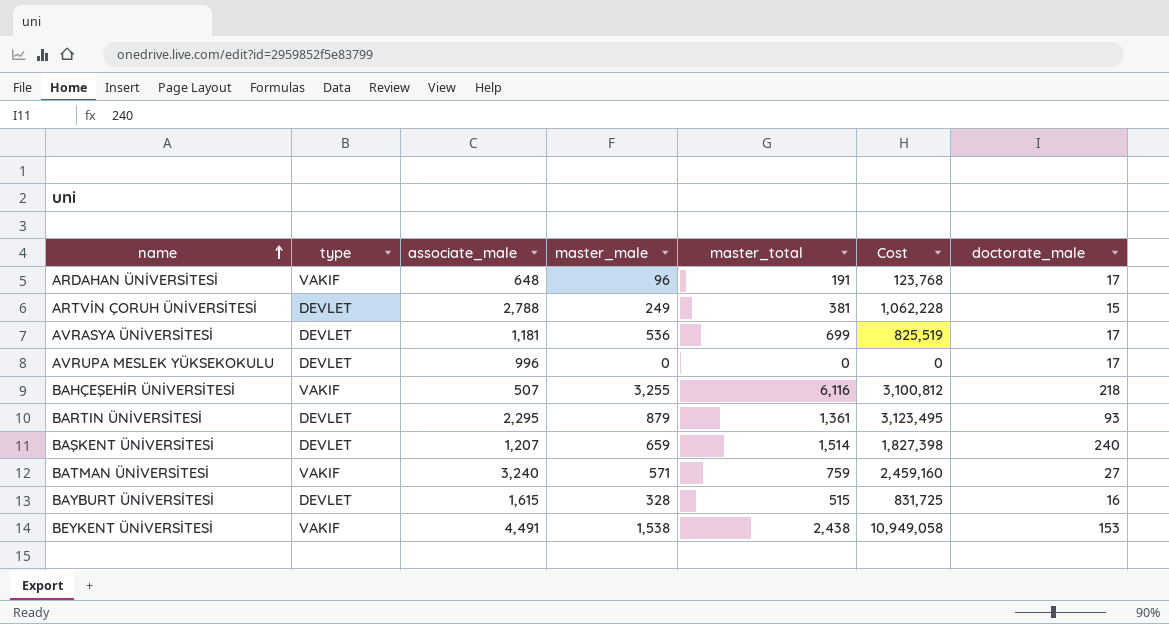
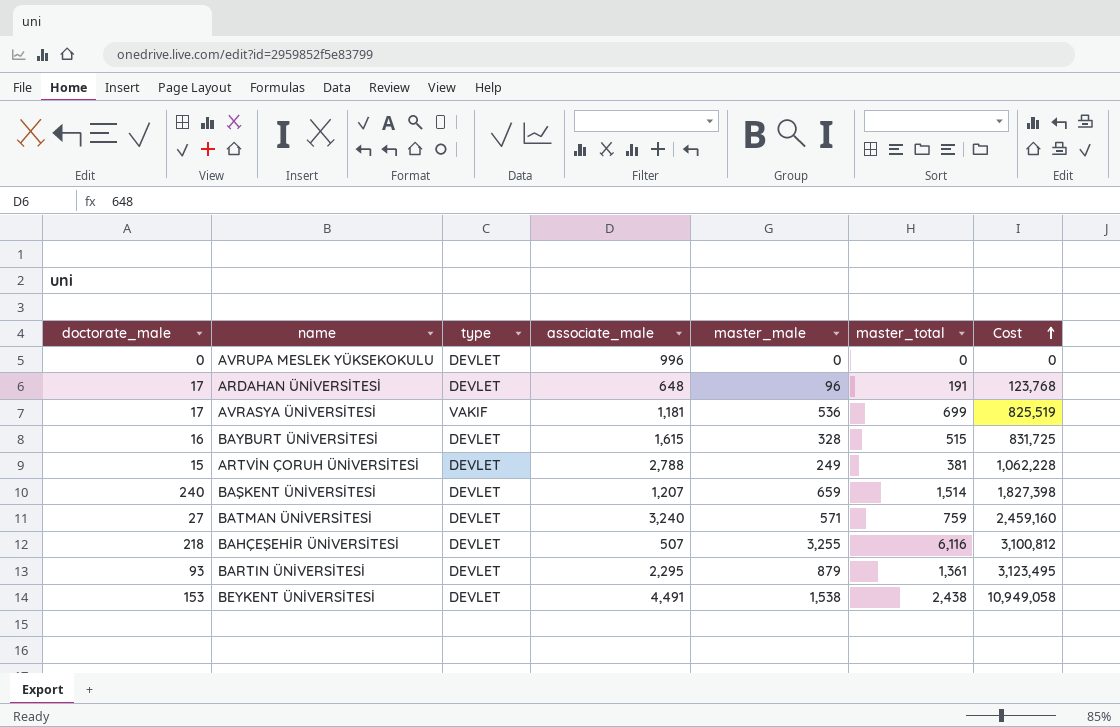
row order: name ascending -> Cost ascending
column doctorate_male | position: 7 -> 1
AVRUPA MESLEK YÜKSEKOKULU | doctorate_male: 17 -> 0
ARDAHAN ÜNİVERSİTESİ | type: VAKIF -> DEVLET
AVRASYA ÜNİVERSİTESİ | type: DEVLET -> VAKIF
BATMAN ÜNİVERSİTESİ | type: VAKIF -> DEVLET
BAHÇEŞEHİR ÜNİVERSİTESİ | type: VAKIF -> DEVLET
BEYKENT ÜNİVERSİTESİ | type: VAKIF -> DEVLET

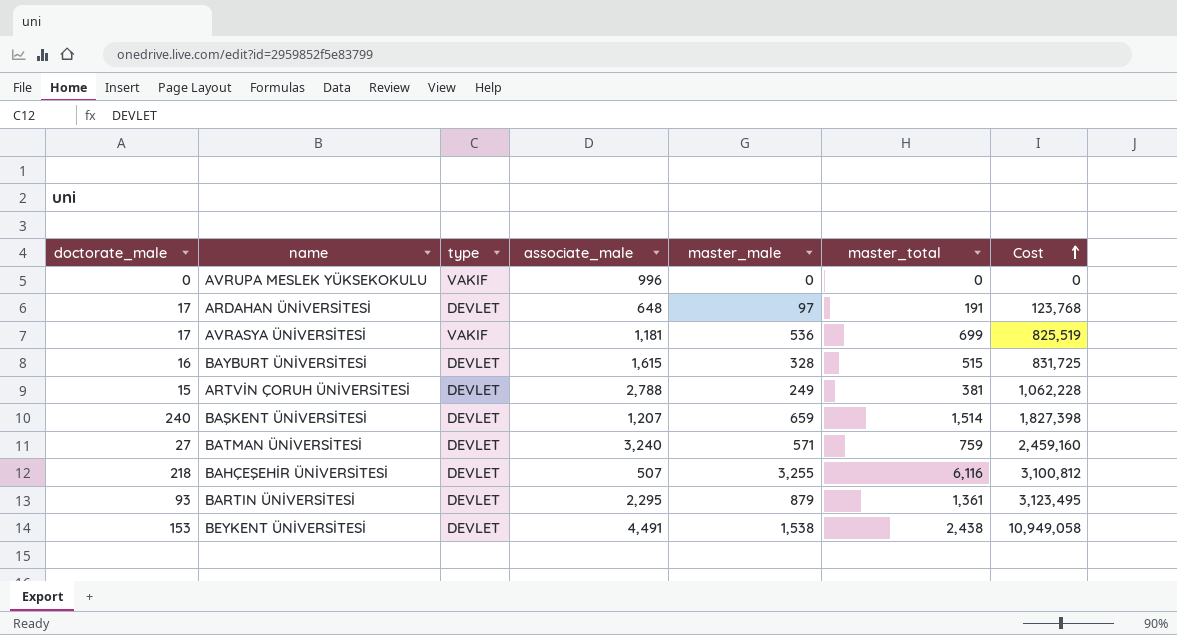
AVRUPA MESLEK YÜKSEKOKULU | type: DEVLET -> VAKIF
ARDAHAN ÜNİVERSİTESİ | master_male: 96 -> 97

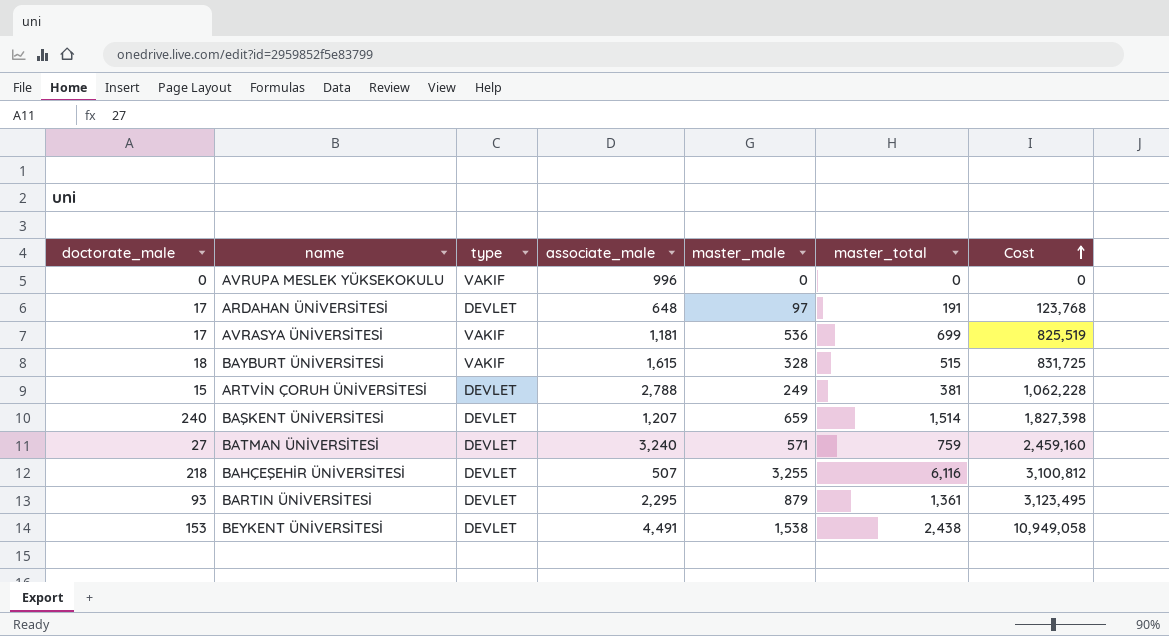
BAYBURT ÜNİVERSİTESİ | doctorate_male: 16 -> 18
BAYBURT ÜNİVERSİTESİ | type: DEVLET -> VAKIF

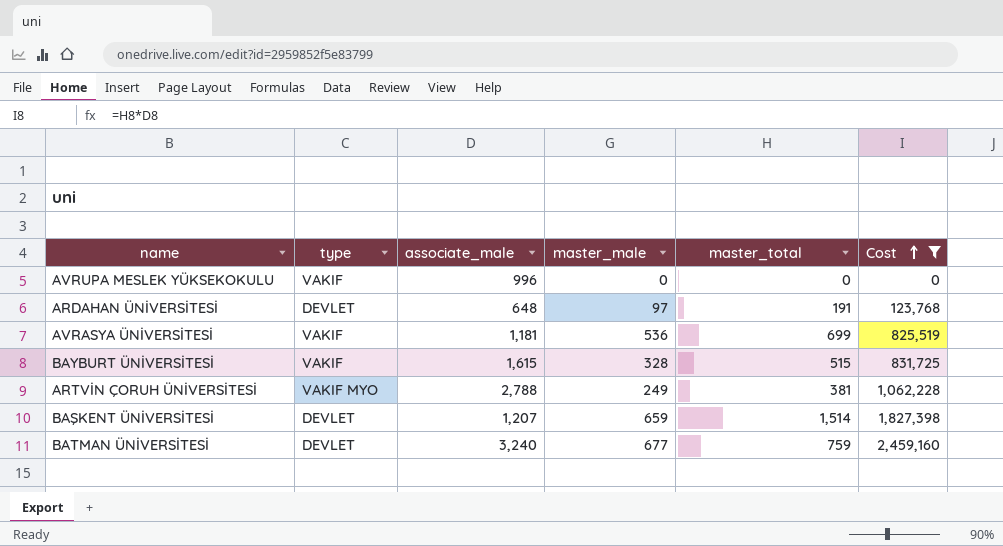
filter: none -> Cost <= 2,459,160
column doctorate_male | position: 1 -> none
ARTVİN ÇORUH ÜNİVERSİTESİ | type: DEVLET -> VAKIF MYO
BATMAN ÜNİVERSİTESİ | master_male: 571 -> 677

